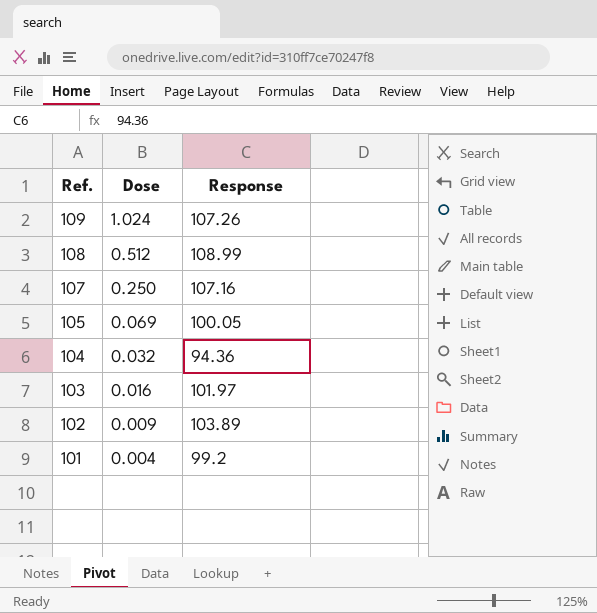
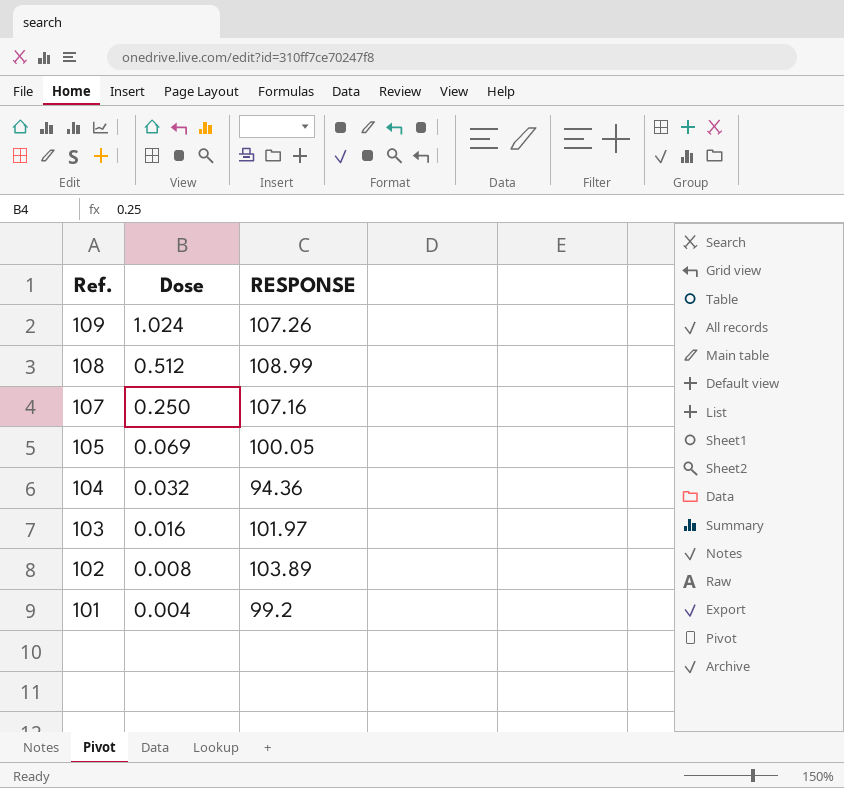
column name: Response -> RESPONSE
102 | Dose: 0.009 -> 0.008

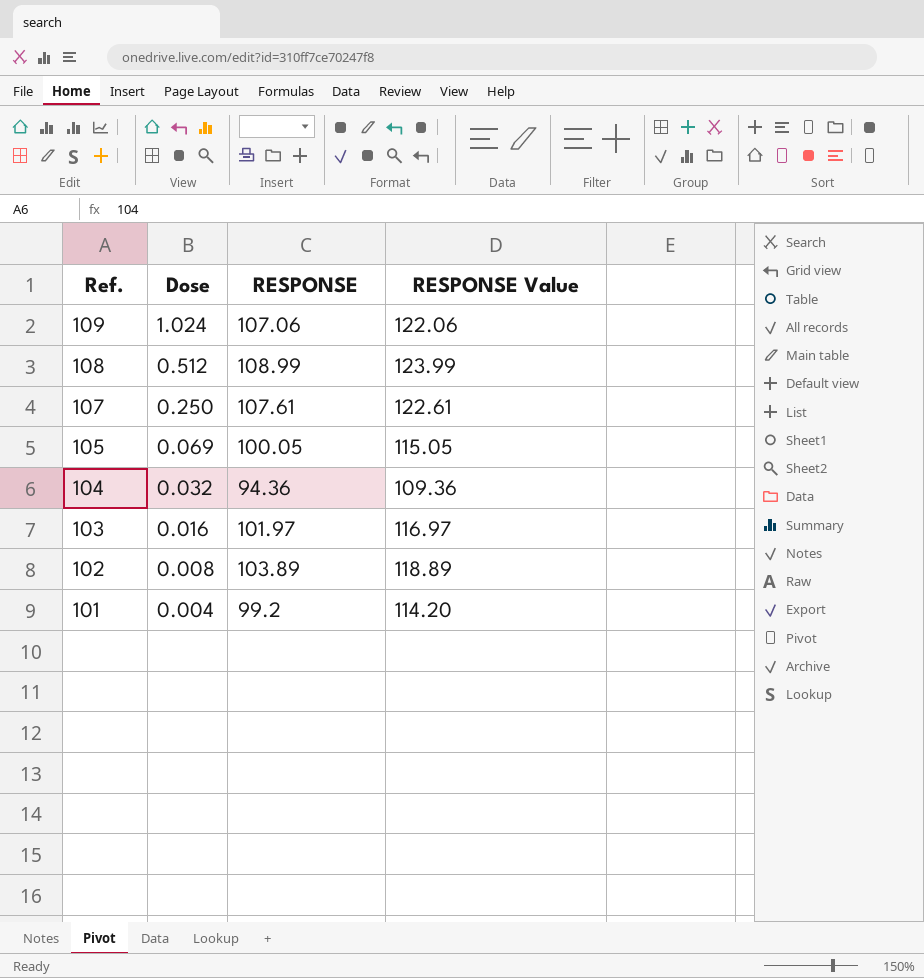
column RESPONSE Value | formula: none -> [RESPONSE] + 15
109 | RESPONSE: 107.26 -> 107.06
107 | RESPONSE: 107.16 -> 107.61

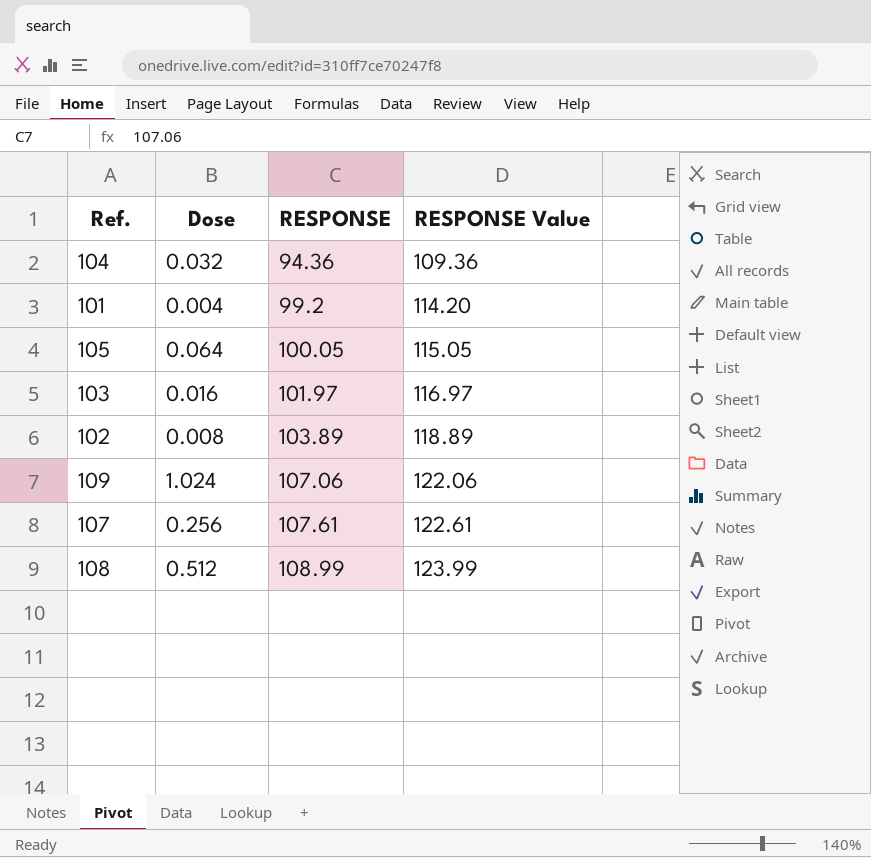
row order: Ref. descending -> RESPONSE ascending
105 | Dose: 0.069 -> 0.064
107 | Dose: 0.250 -> 0.256

